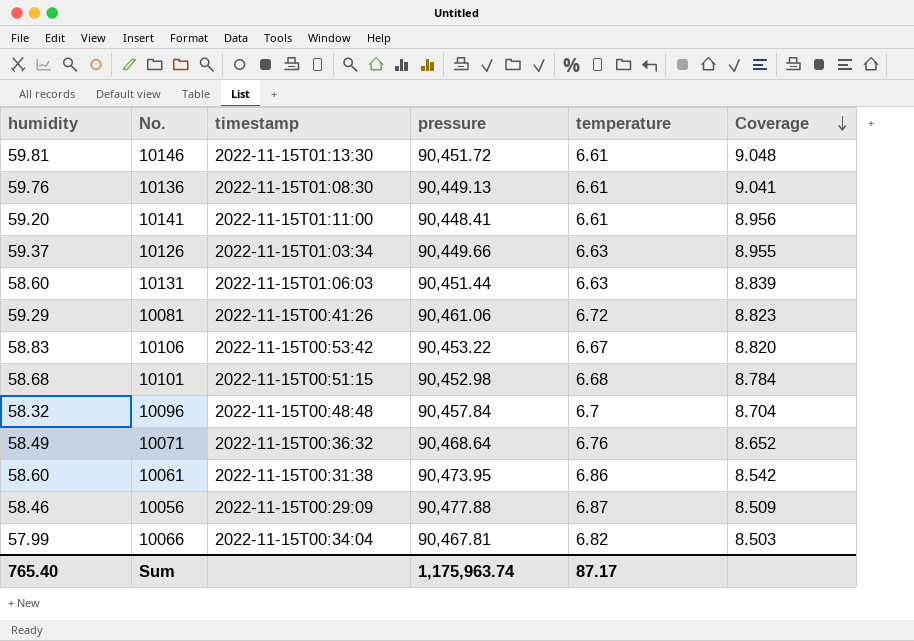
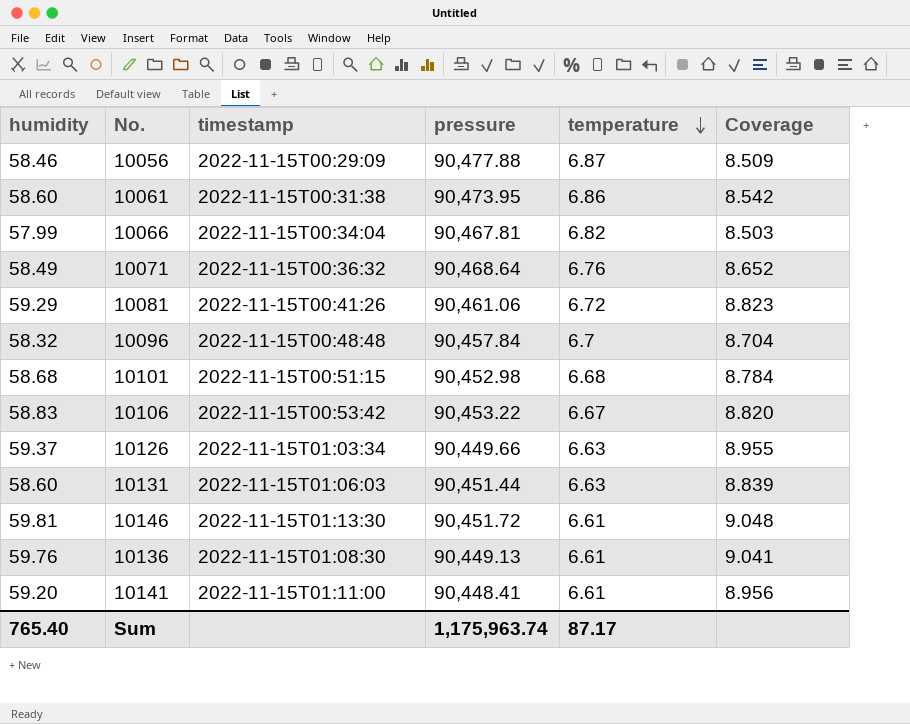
row order: Coverage descending -> temperature descending

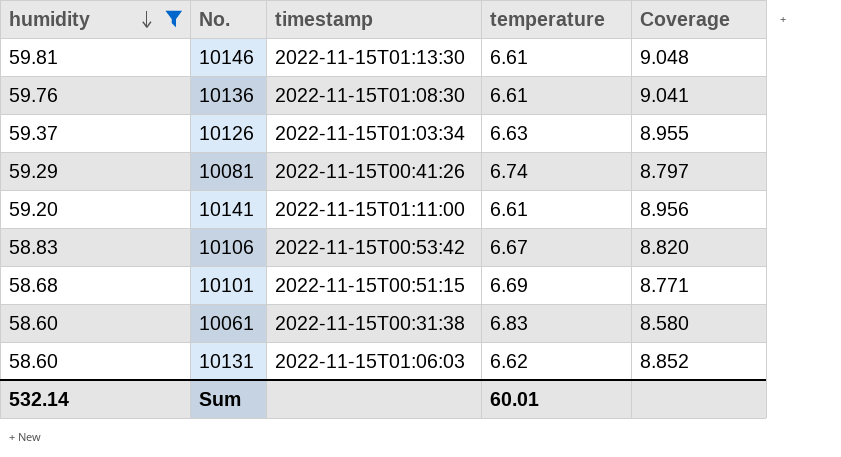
filter: none -> humidity >= 58.60
row order: temperature descending -> humidity descending
column pressure | position: 4 -> none
10081 | temperature: 6.72 -> 6.74
10081 | Coverage: 8.823 -> 8.797
10101 | temperature: 6.68 -> 6.69
10101 | Coverage: 8.784 -> 8.771
10061 | temperature: 6.86 -> 6.83
10061 | Coverage: 8.542 -> 8.580
10131 | temperature: 6.63 -> 6.62
10131 | Coverage: 8.839 -> 8.852
Sum | humidity: 765.40 -> 532.14
Sum | temperature: 87.17 -> 60.01

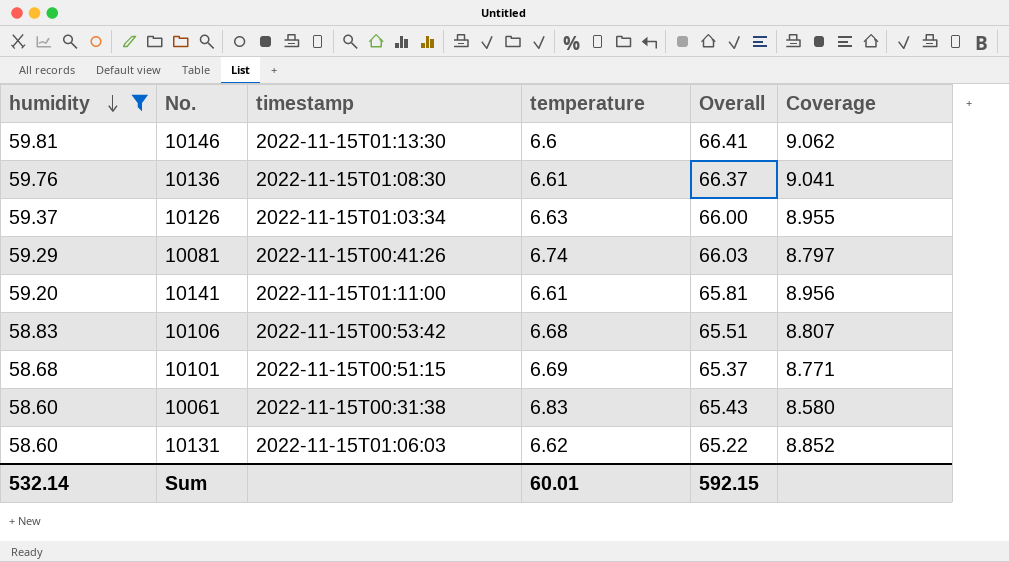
column Overall | formula: none -> [humidity] + [temperature]
10146 | temperature: 6.61 -> 6.6
10146 | Coverage: 9.048 -> 9.062
10106 | temperature: 6.67 -> 6.68
10106 | Coverage: 8.820 -> 8.807

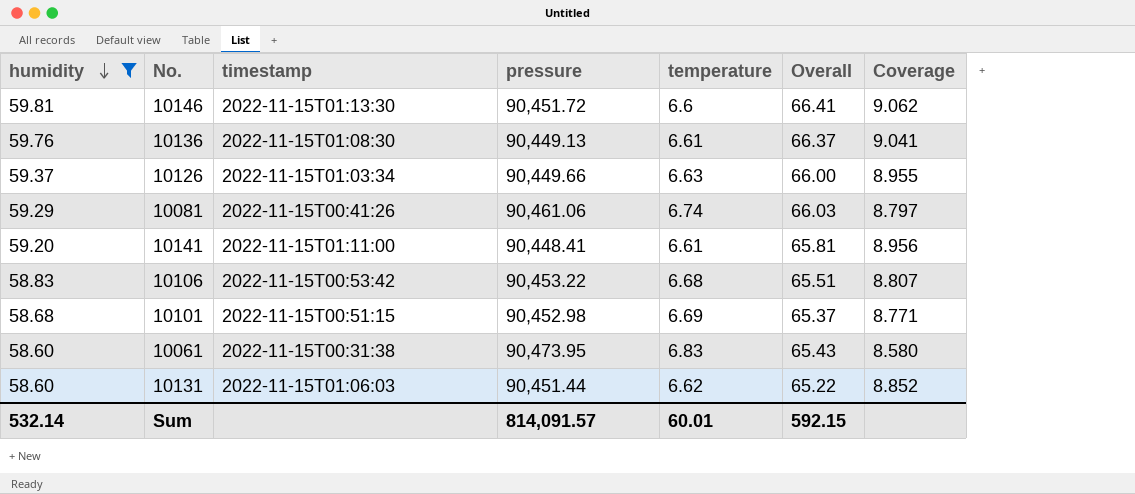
column pressure | position: none -> 4

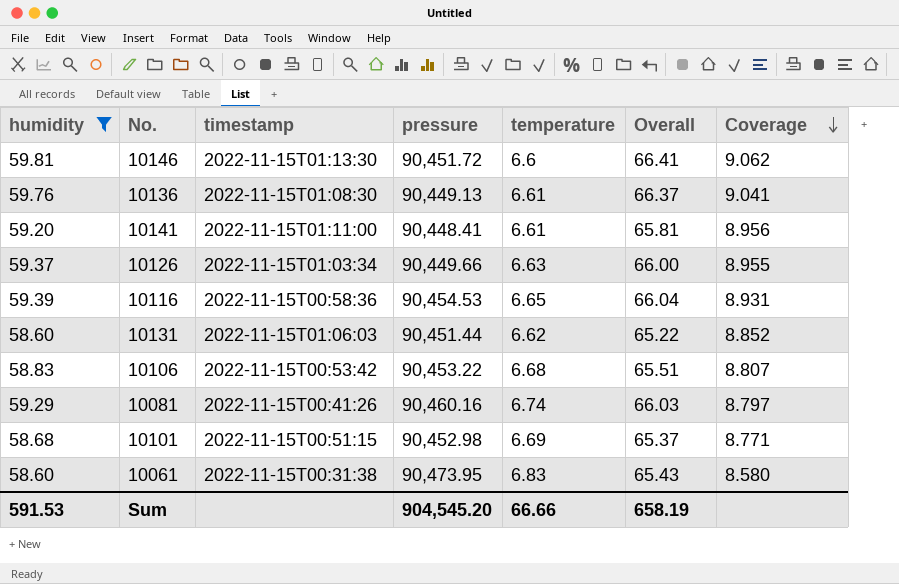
row order: humidity descending -> Coverage descending
row 10116: none -> 59.39 | 2022-11-15T00:58:36 | 90,454.53 | 6.65 | 66.04 | 8.931
10081 | pressure: 90,461.06 -> 90,460.16
Sum | humidity: 532.14 -> 591.53
Sum | pressure: 814,091.57 -> 904,545.20
Sum | temperature: 60.01 -> 66.66
Sum | Overall: 592.15 -> 658.19

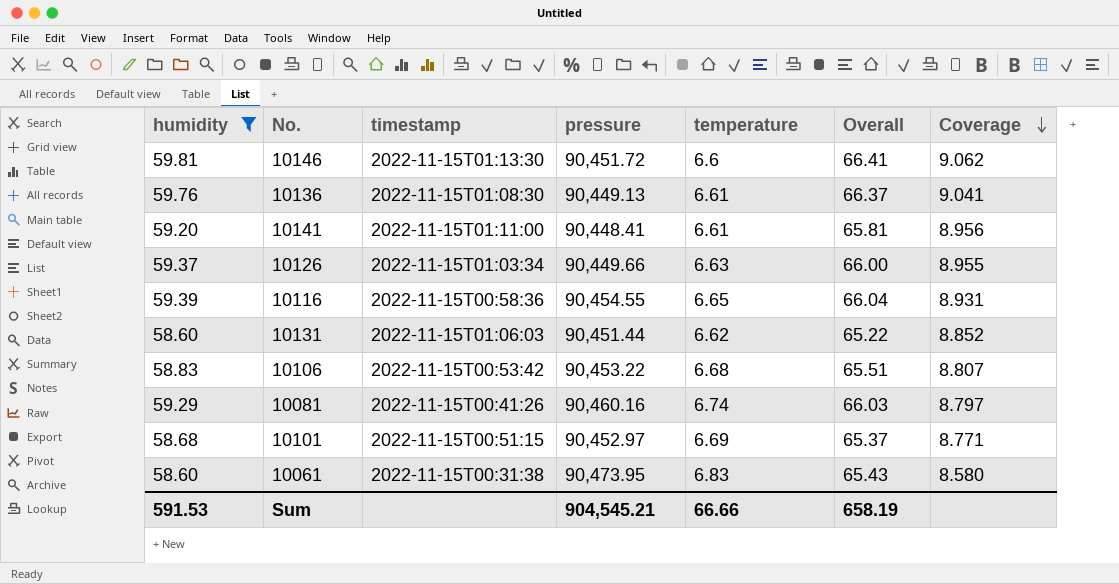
10116 | pressure: 90,454.53 -> 90,454.55
10101 | pressure: 90,452.98 -> 90,452.97
Sum | pressure: 904,545.20 -> 904,545.21

